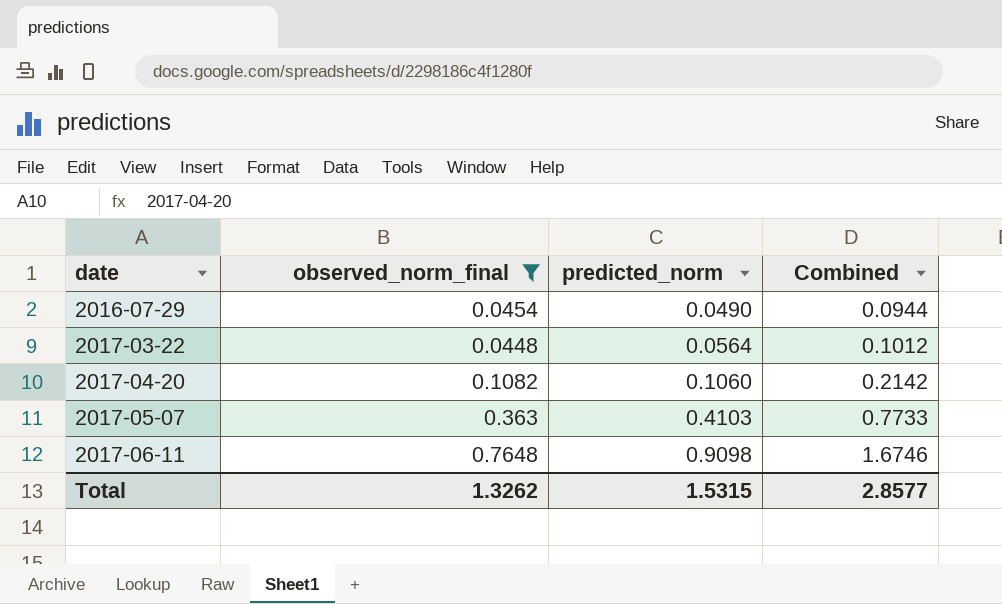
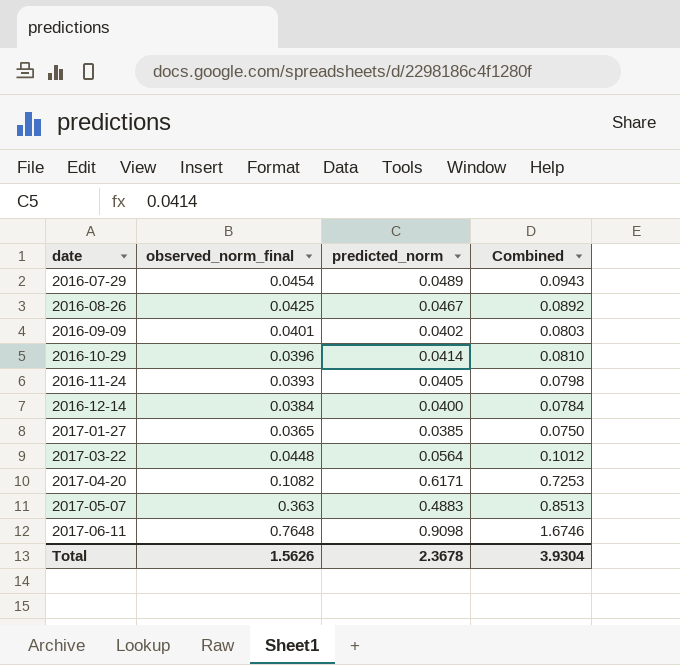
filter: observed_norm_final >= 0.0448 -> none
2016-07-29 | predicted_norm: 0.0490 -> 0.0489
2016-07-29 | Combined: 0.0944 -> 0.0943
2017-04-20 | predicted_norm: 0.1060 -> 0.6171
2017-04-20 | Combined: 0.2142 -> 0.7253
2017-05-07 | predicted_norm: 0.4103 -> 0.4883
2017-05-07 | Combined: 0.7733 -> 0.8513
Total | observed_norm_final: 1.3262 -> 1.5626
Total | predicted_norm: 1.5315 -> 2.3678
Total | Combined: 2.8577 -> 3.9304

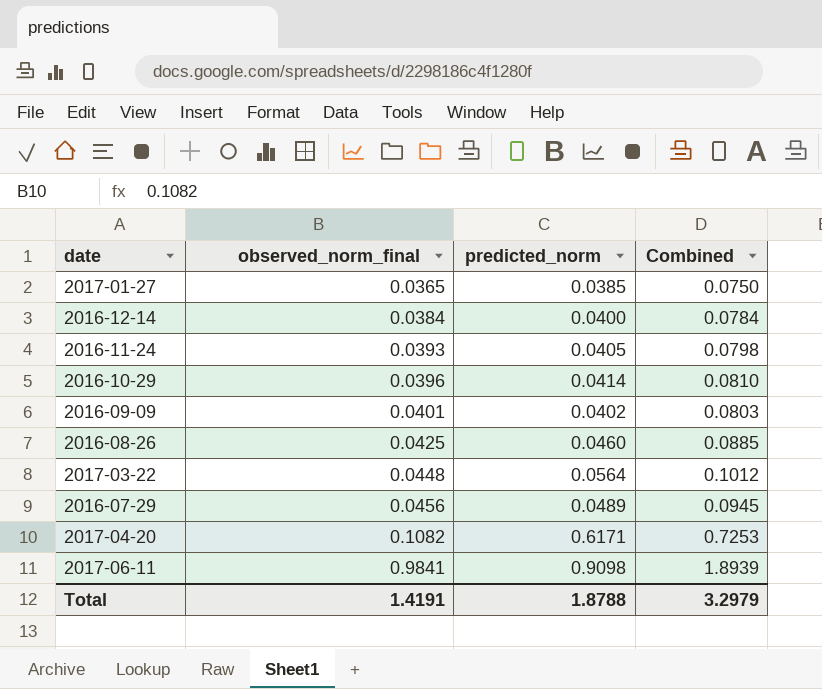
row order: date ascending -> observed_norm_final ascending
row 2017-05-07: 0.363 | 0.4883 | 0.8513 -> none
2016-08-26 | predicted_norm: 0.0467 -> 0.0460
2016-08-26 | Combined: 0.0892 -> 0.0885
2016-07-29 | observed_norm_final: 0.0454 -> 0.0456
2016-07-29 | Combined: 0.0943 -> 0.0945
2017-06-11 | observed_norm_final: 0.7648 -> 0.9841
2017-06-11 | Combined: 1.6746 -> 1.8939
Total | observed_norm_final: 1.5626 -> 1.4191
Total | predicted_norm: 2.3678 -> 1.8788
Total | Combined: 3.9304 -> 3.2979

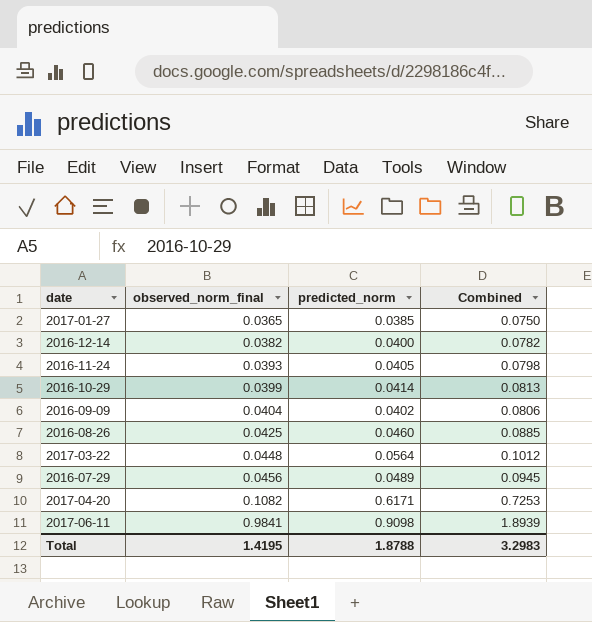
2016-12-14 | observed_norm_final: 0.0384 -> 0.0382
2016-12-14 | Combined: 0.0784 -> 0.0782
2016-10-29 | observed_norm_final: 0.0396 -> 0.0399
2016-10-29 | Combined: 0.0810 -> 0.0813
2016-09-09 | observed_norm_final: 0.0401 -> 0.0404
2016-09-09 | Combined: 0.0803 -> 0.0806
Total | observed_norm_final: 1.4191 -> 1.4195
Total | Combined: 3.2979 -> 3.2983

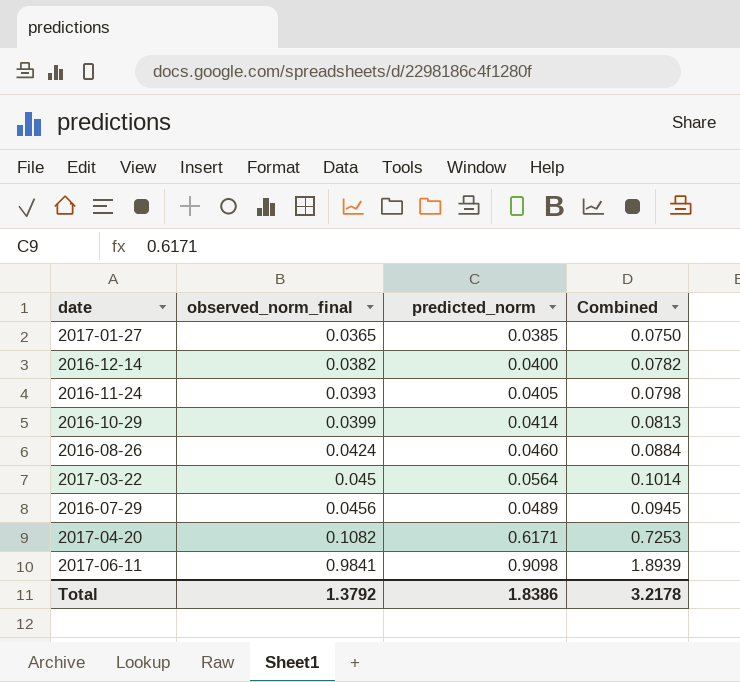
row 2016-09-09: 0.0404 | 0.0402 | 0.0806 -> none
2016-08-26 | observed_norm_final: 0.0425 -> 0.0424
2016-08-26 | Combined: 0.0885 -> 0.0884
2017-03-22 | observed_norm_final: 0.0448 -> 0.045
2017-03-22 | Combined: 0.1012 -> 0.1014
Total | observed_norm_final: 1.4195 -> 1.3792
Total | predicted_norm: 1.8788 -> 1.8386
Total | Combined: 3.2983 -> 3.2178

